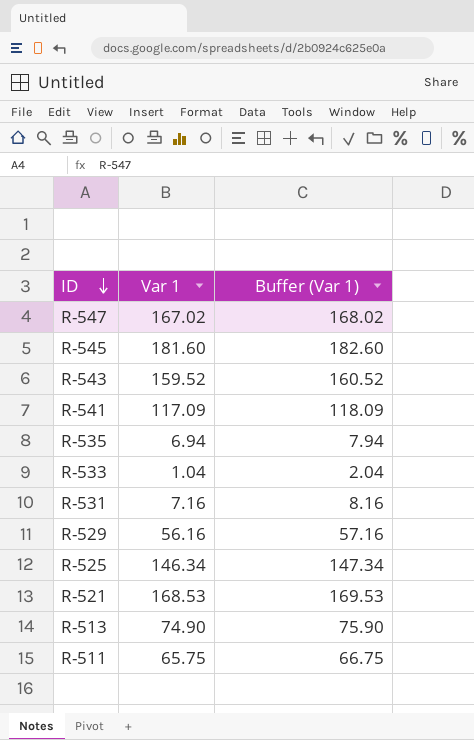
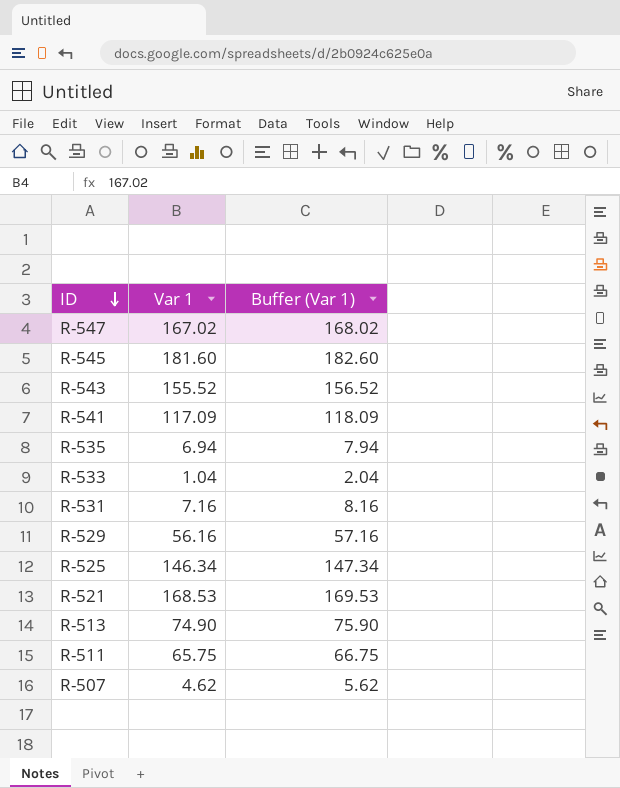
R-543 | Var 1: 159.52 -> 155.52
R-543 | Buffer (Var 1): 160.52 -> 156.52
row R-507: none -> 4.62 | 5.62

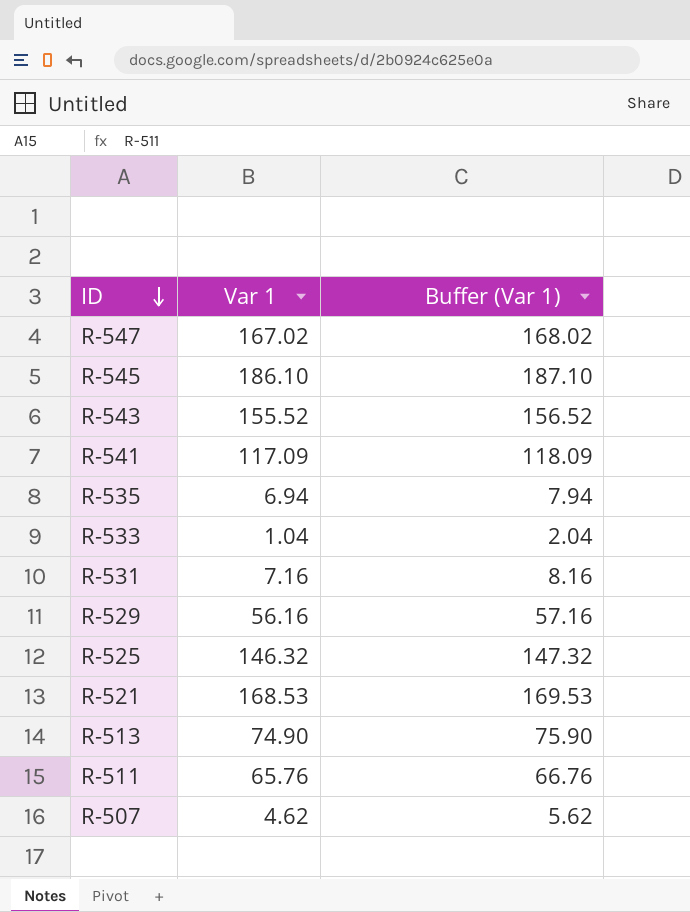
R-545 | Var 1: 181.60 -> 186.10
R-545 | Buffer (Var 1): 182.60 -> 187.10
R-525 | Var 1: 146.34 -> 146.32
R-525 | Buffer (Var 1): 147.34 -> 147.32
R-511 | Var 1: 65.75 -> 65.76
R-511 | Buffer (Var 1): 66.75 -> 66.76

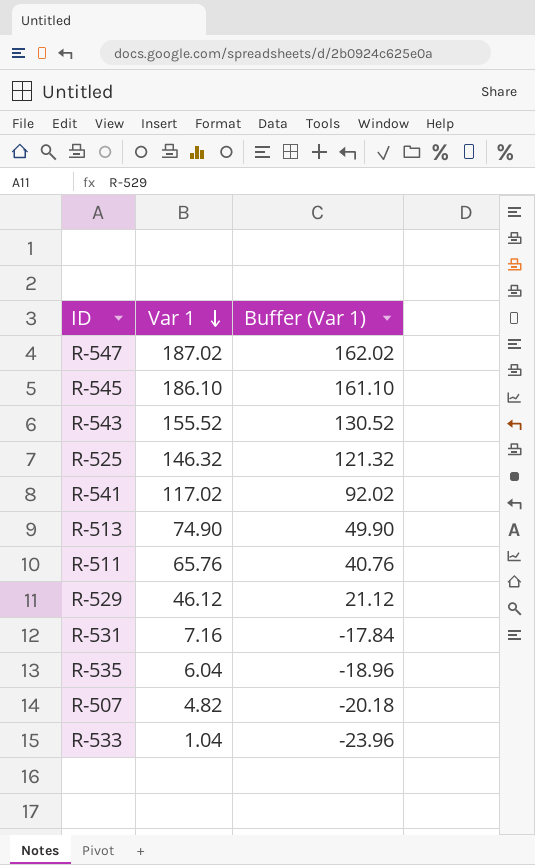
row order: ID descending -> Var 1 descending
column Buffer (Var 1) | formula: [Var 1] + 1 -> [Var 1] - 25
row R-521: 168.53 | 169.53 -> none
R-547 | Var 1: 167.02 -> 187.02
R-541 | Var 1: 117.09 -> 117.02
R-529 | Var 1: 56.16 -> 46.12
R-535 | Var 1: 6.94 -> 6.04
R-507 | Var 1: 4.62 -> 4.82

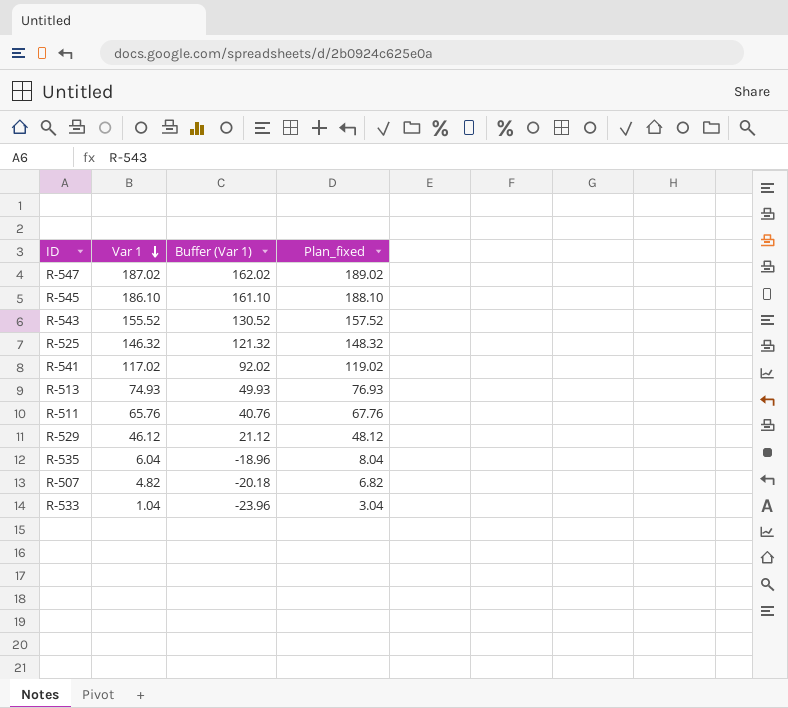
column Plan_fixed | formula: none -> [Var 1] + 2
row R-531: 7.16 | -17.84 -> none
R-513 | Var 1: 74.90 -> 74.93
R-513 | Buffer (Var 1): 49.90 -> 49.93

